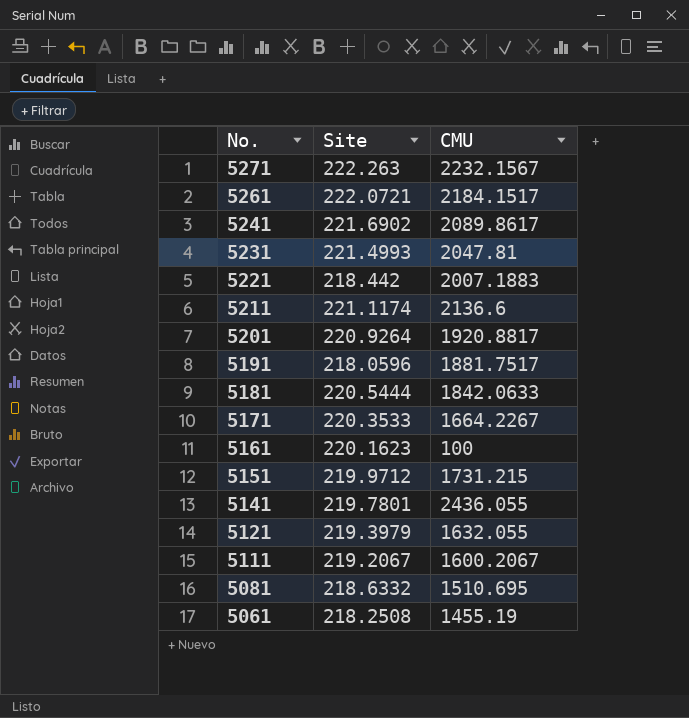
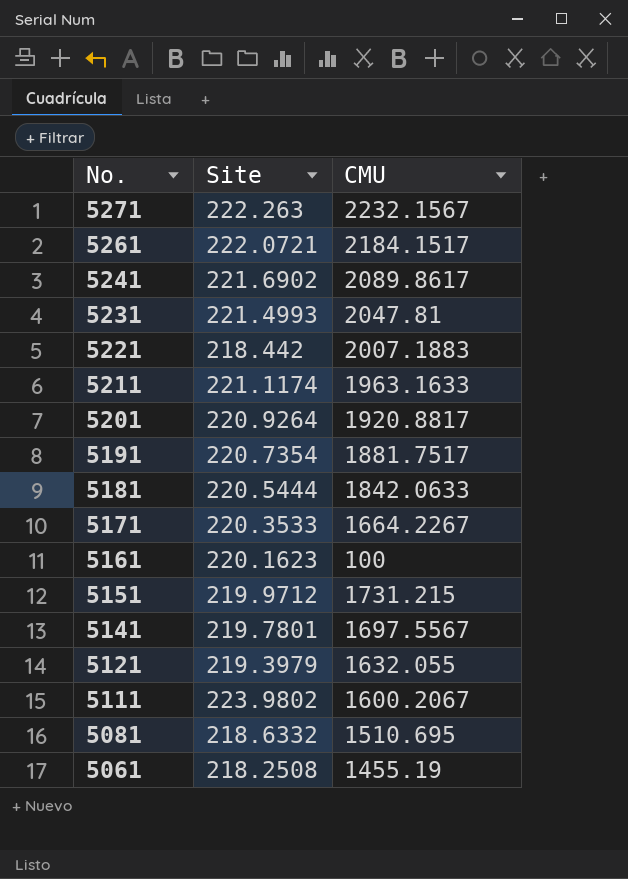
5211 | CMU: 2136.6 -> 1963.1633
5191 | Site: 218.0596 -> 220.7354
5141 | CMU: 2436.055 -> 1697.5567
5111 | Site: 219.2067 -> 223.9802

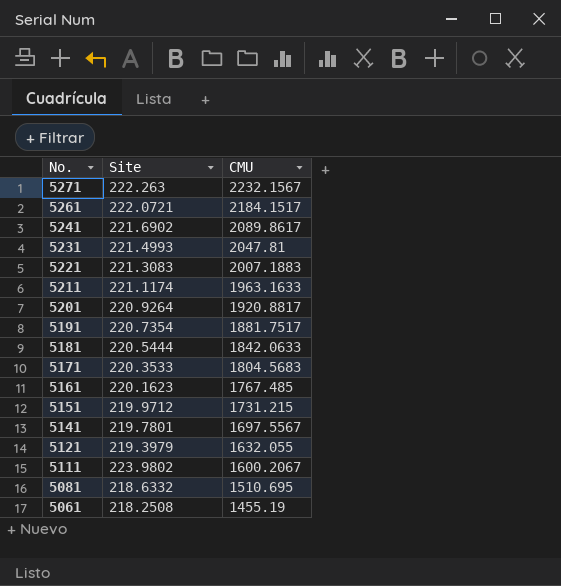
5221 | Site: 218.442 -> 221.3083
5171 | CMU: 1664.2267 -> 1804.5683
5161 | CMU: 100 -> 1767.485

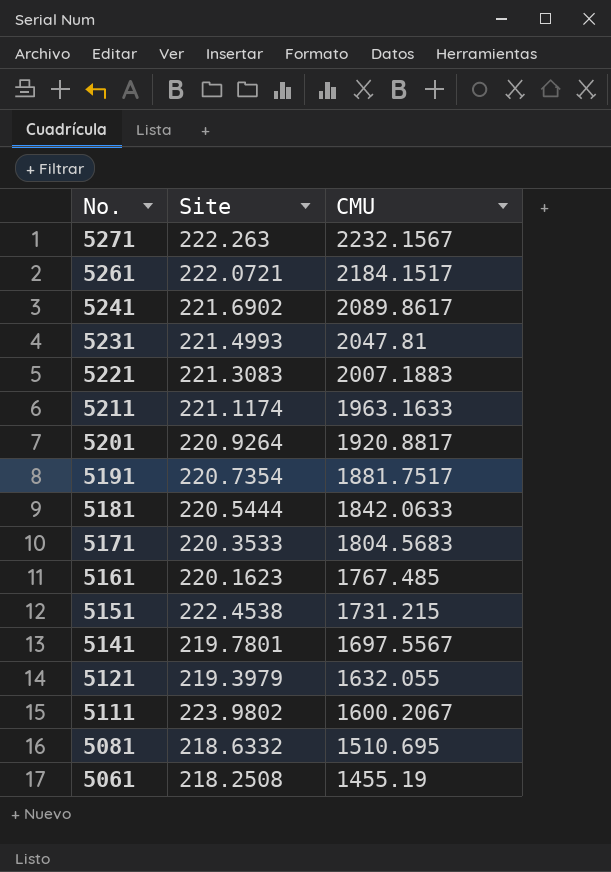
5151 | Site: 219.9712 -> 222.4538

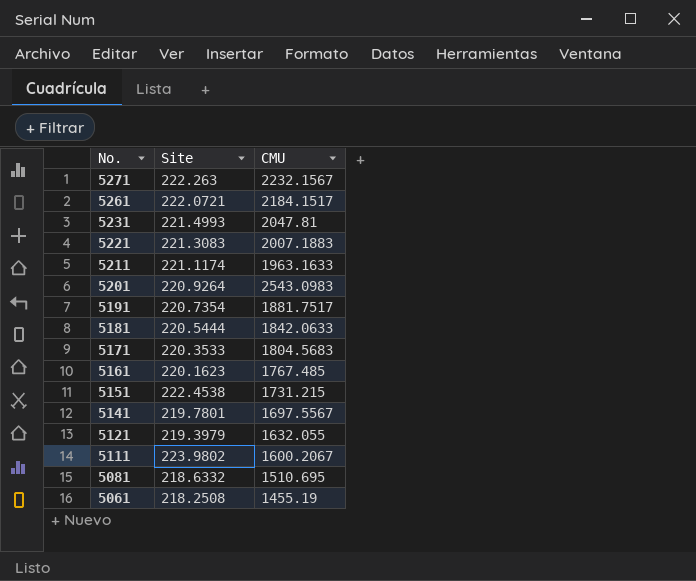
row 5241: 221.6902 | 2089.8617 -> none
5201 | CMU: 1920.8817 -> 2543.0983

